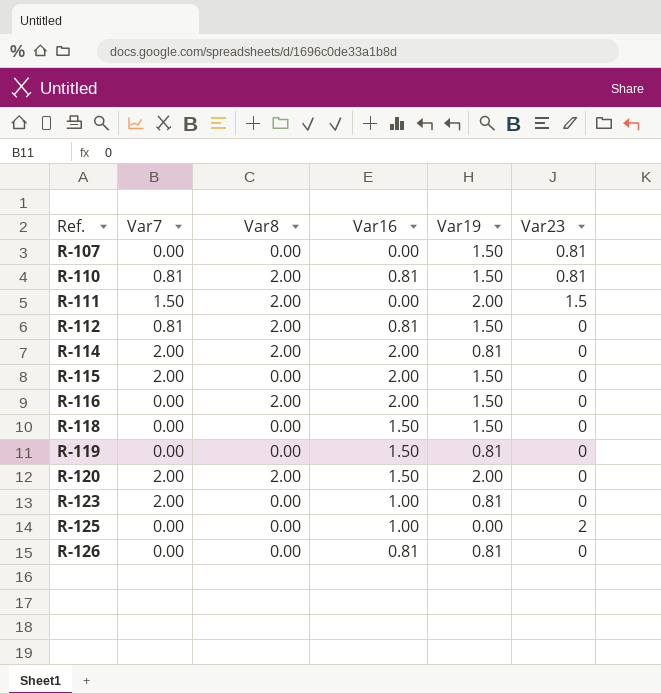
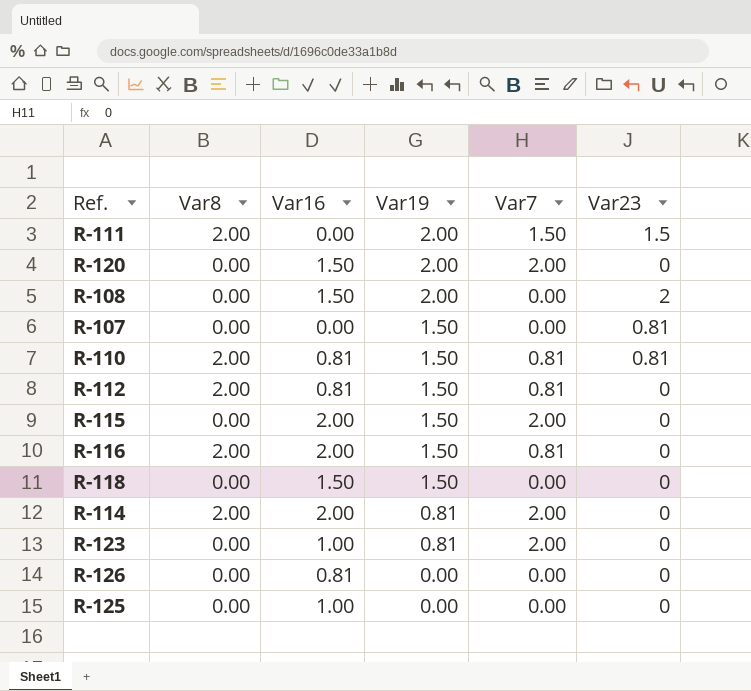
row order: Ref. ascending -> Var19 descending
column Var7 | position: 2 -> 5
row R-119: 0.00 | 0.00 | 1.50 | 0.81 | 0 -> none
R-120 | Var8: 2.00 -> 0.00
row R-108: none -> 0.00 | 1.50 | 2.00 | 0.00 | 2
R-116 | Var7: 0.00 -> 0.81
R-126 | Var19: 0.81 -> 0.00
R-125 | Var23: 2 -> 0

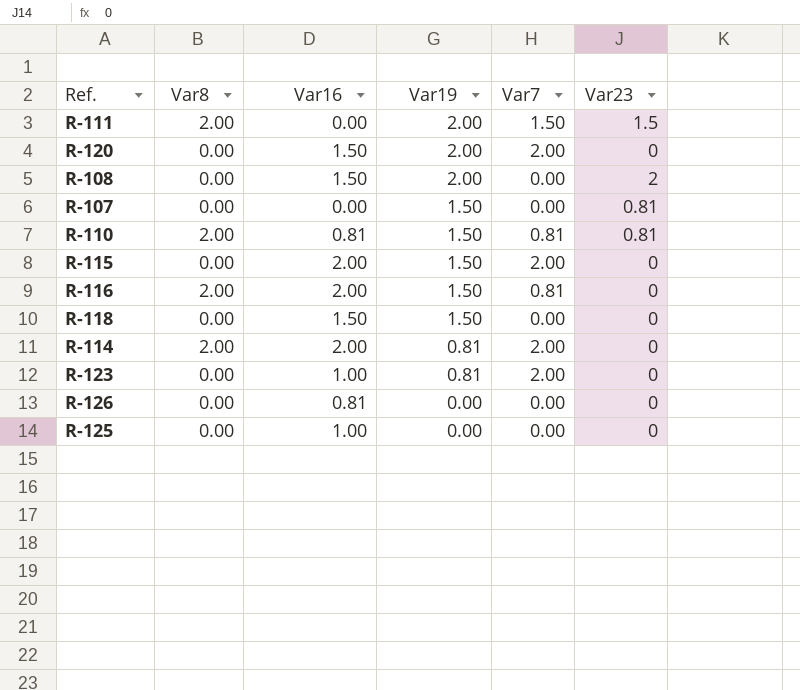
row R-112: 2.00 | 0.81 | 1.50 | 0.81 | 0 -> none

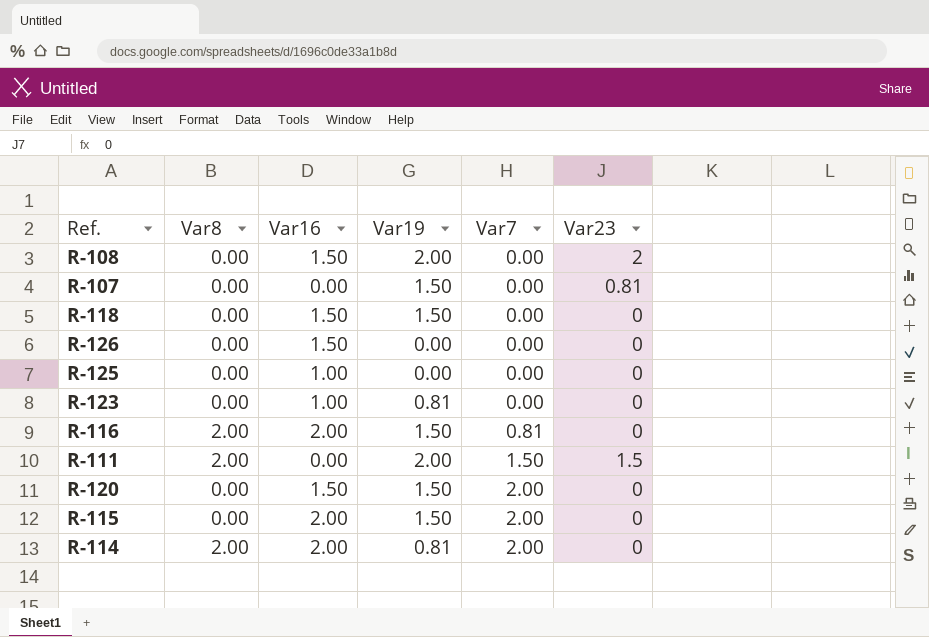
row order: Var19 descending -> Var7 ascending
row R-110: 2.00 | 0.81 | 1.50 | 0.81 | 0.81 -> none
R-126 | Var16: 0.81 -> 1.50
R-123 | Var7: 2.00 -> 0.00
R-120 | Var19: 2.00 -> 1.50

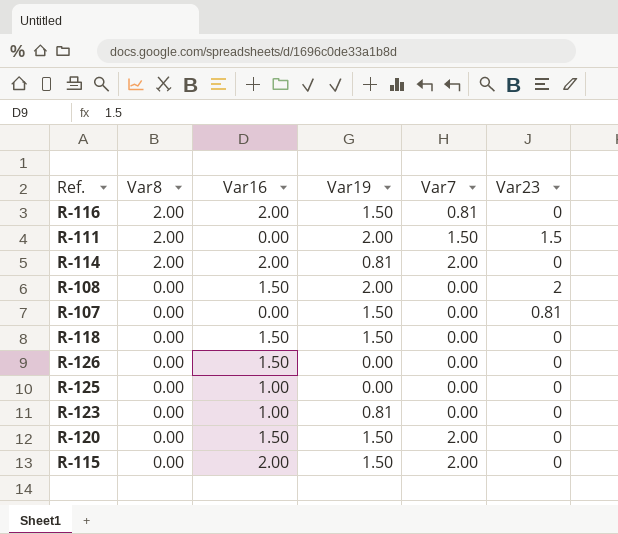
row order: Var7 ascending -> Var8 descending

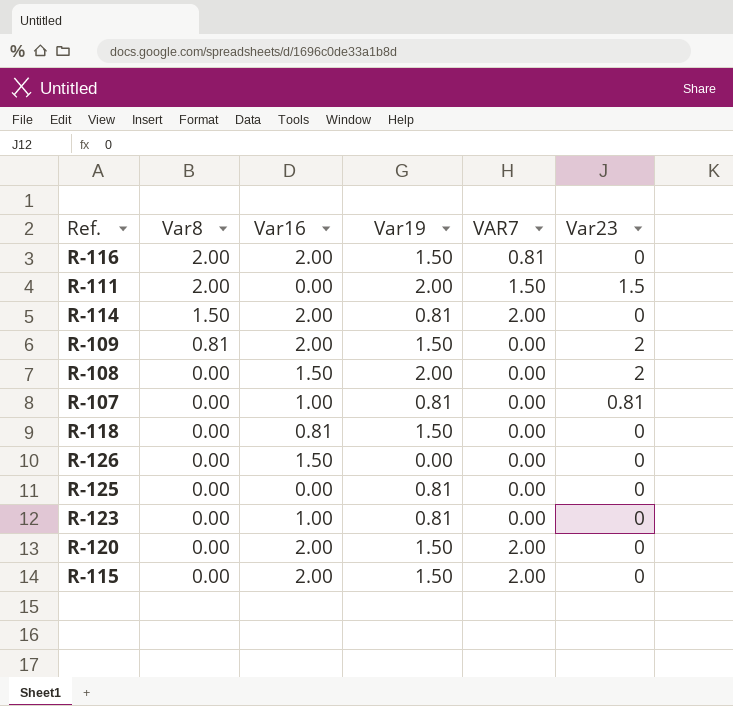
column name: Var7 -> VAR7
R-114 | Var8: 2.00 -> 1.50
row R-109: none -> 0.81 | 2.00 | 1.50 | 0.00 | 2
R-107 | Var16: 0.00 -> 1.00
R-107 | Var19: 1.50 -> 0.81
R-118 | Var16: 1.50 -> 0.81
R-125 | Var16: 1.00 -> 0.00
R-125 | Var19: 0.00 -> 0.81
R-120 | Var16: 1.50 -> 2.00

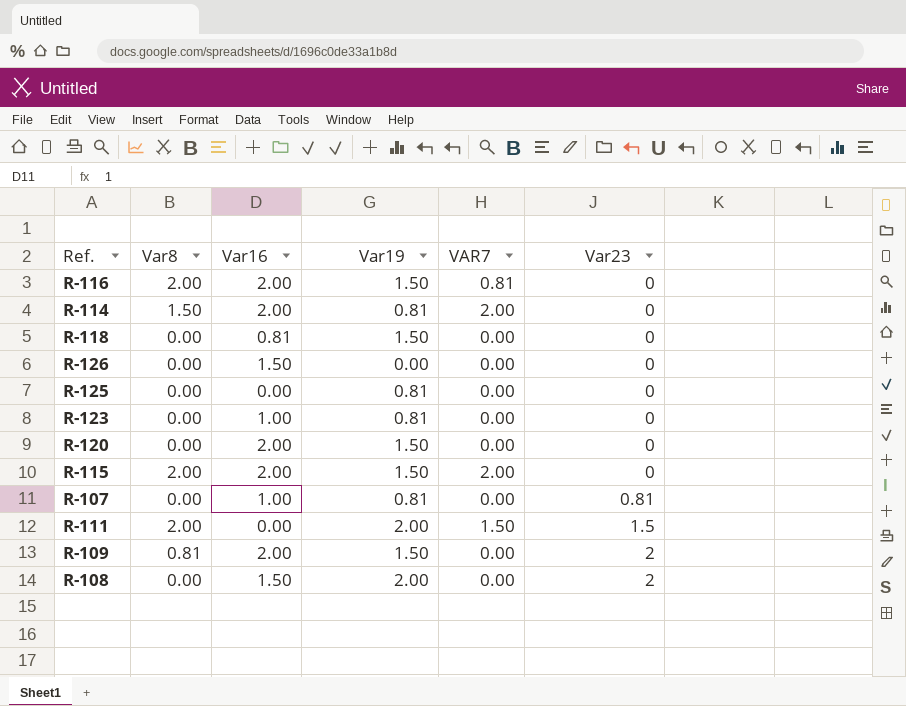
row order: Var8 descending -> Var23 ascending
R-120 | VAR7: 2.00 -> 0.00
R-115 | Var8: 0.00 -> 2.00

